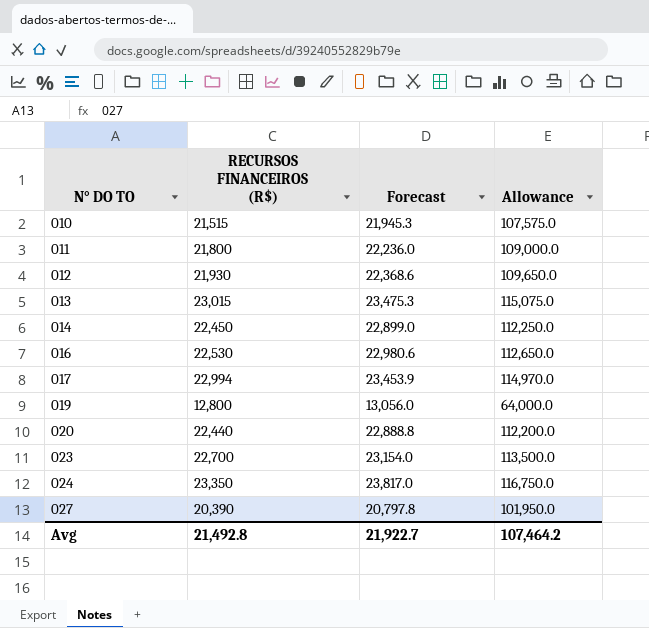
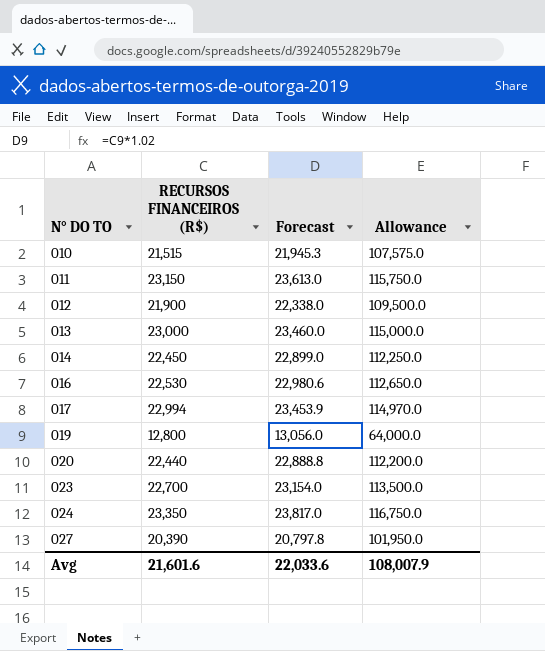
011 | RECURSOS FINANCEIROS (R$): 21,800 -> 23,150
011 | Forecast: 22,236.0 -> 23,613.0
011 | Allowance: 109,000.0 -> 115,750.0
012 | RECURSOS FINANCEIROS (R$): 21,930 -> 21,900
012 | Forecast: 22,368.6 -> 22,338.0
012 | Allowance: 109,650.0 -> 109,500.0
013 | RECURSOS FINANCEIROS (R$): 23,015 -> 23,000
013 | Forecast: 23,475.3 -> 23,460.0
013 | Allowance: 115,075.0 -> 115,000.0
Avg | RECURSOS FINANCEIROS (R$): 21,492.8 -> 21,601.6
Avg | Forecast: 21,922.7 -> 22,033.6
Avg | Allowance: 107,464.2 -> 108,007.9

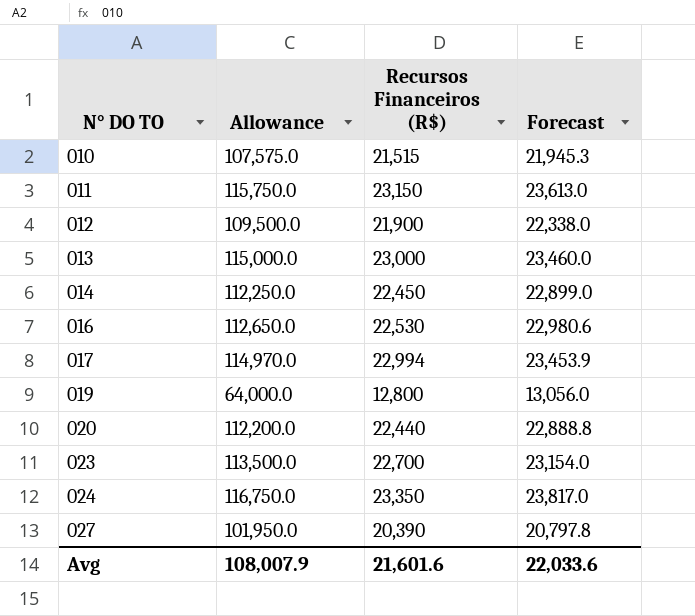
column Allowance | position: 4 -> 2
column name: RECURSOS FINANCEIROS (R$) -> Recursos Financeiros (R$)

